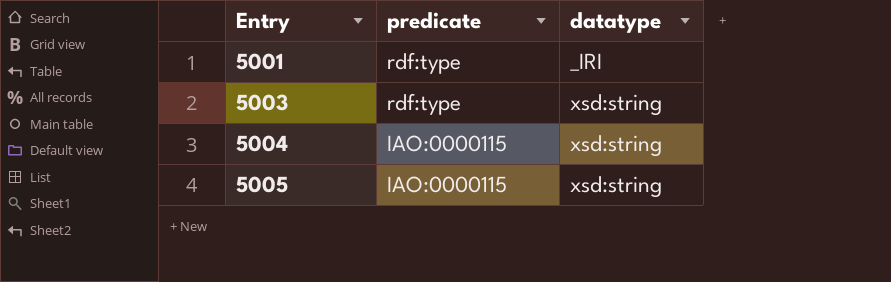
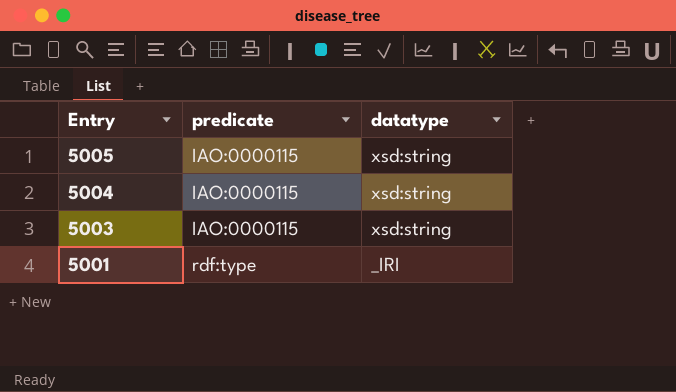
row order: Entry ascending -> Entry descending
5003 | predicate: rdf:type -> IAO:0000115

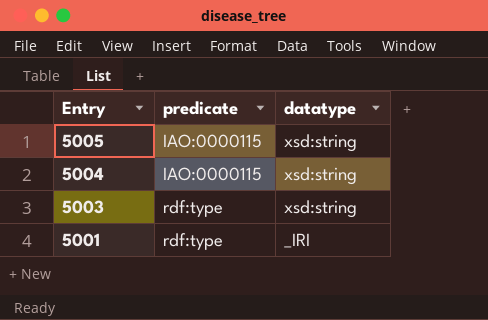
5003 | predicate: IAO:0000115 -> rdf:type

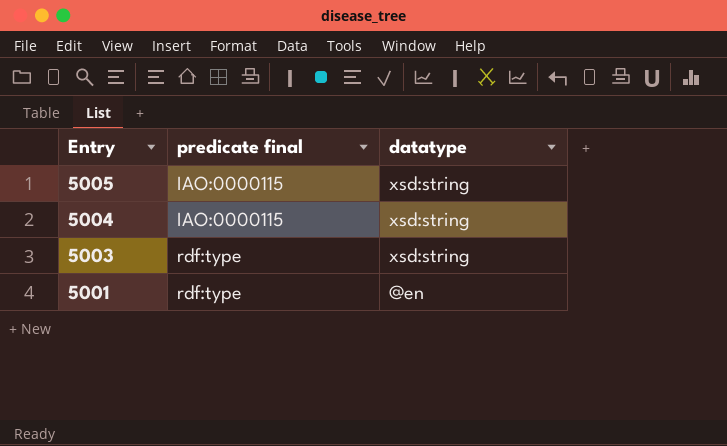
column name: predicate -> predicate final
5001 | datatype: _IRI -> @en

